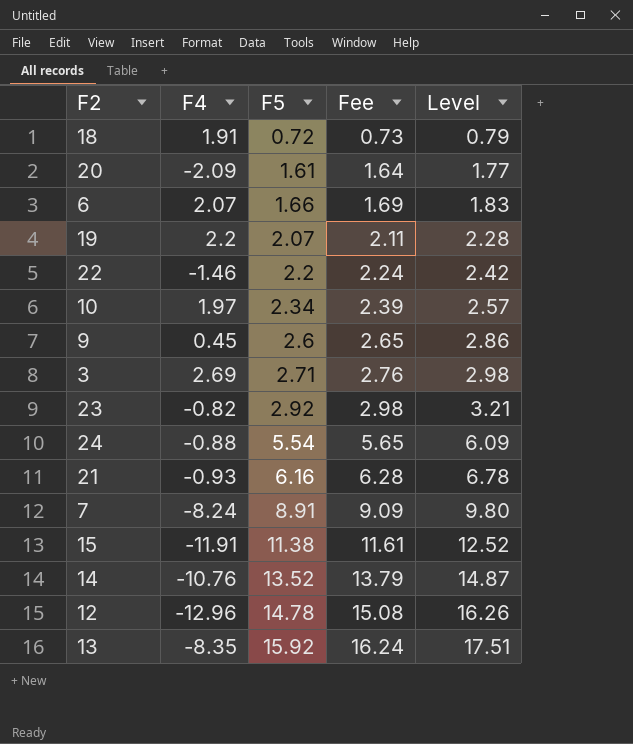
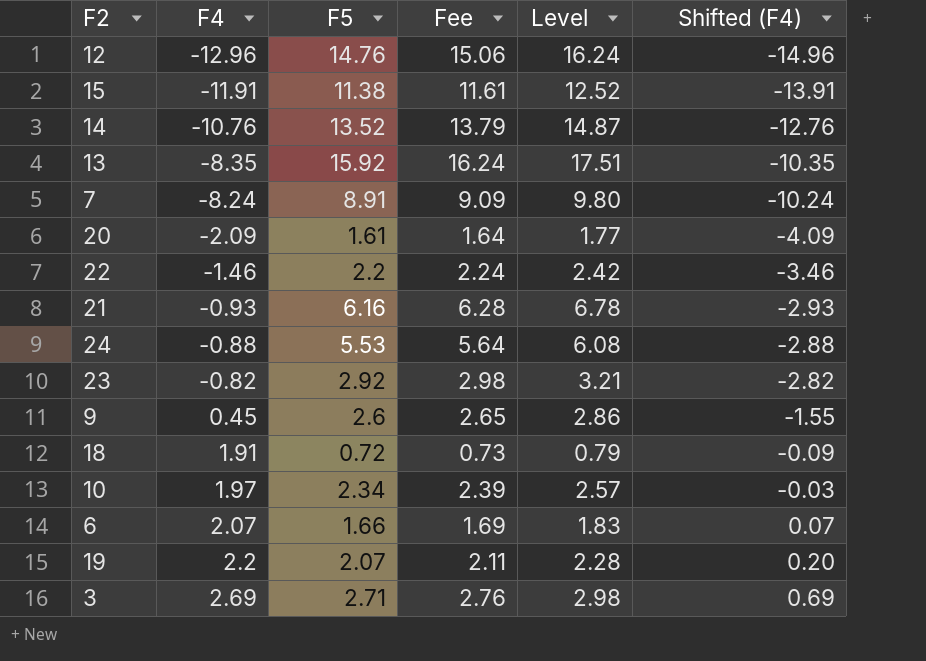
row order: F5 ascending -> F4 ascending
column Shifted (F4) | formula: none -> [F4] - 2
12 | F5: 14.78 -> 14.76
12 | Fee: 15.08 -> 15.06
12 | Level: 16.26 -> 16.24
24 | F5: 5.54 -> 5.53
24 | Fee: 5.65 -> 5.64
24 | Level: 6.09 -> 6.08

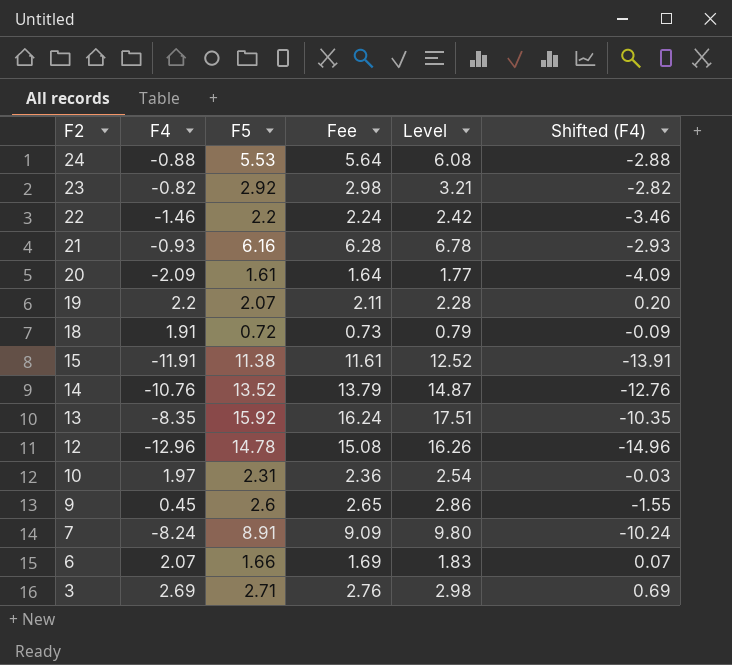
row order: F4 ascending -> F2 descending
12 | F5: 14.76 -> 14.78
12 | Fee: 15.06 -> 15.08
12 | Level: 16.24 -> 16.26
10 | F5: 2.34 -> 2.31
10 | Fee: 2.39 -> 2.36
10 | Level: 2.57 -> 2.54

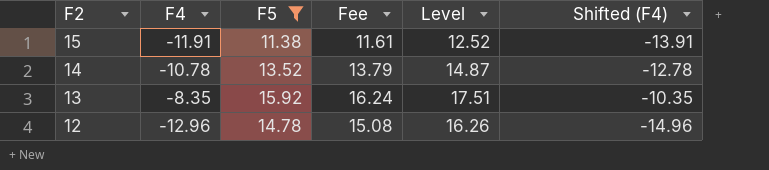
filter: none -> F5 >= 11.38
14 | F4: -10.76 -> -10.78
14 | Shifted (F4): -12.76 -> -12.78

